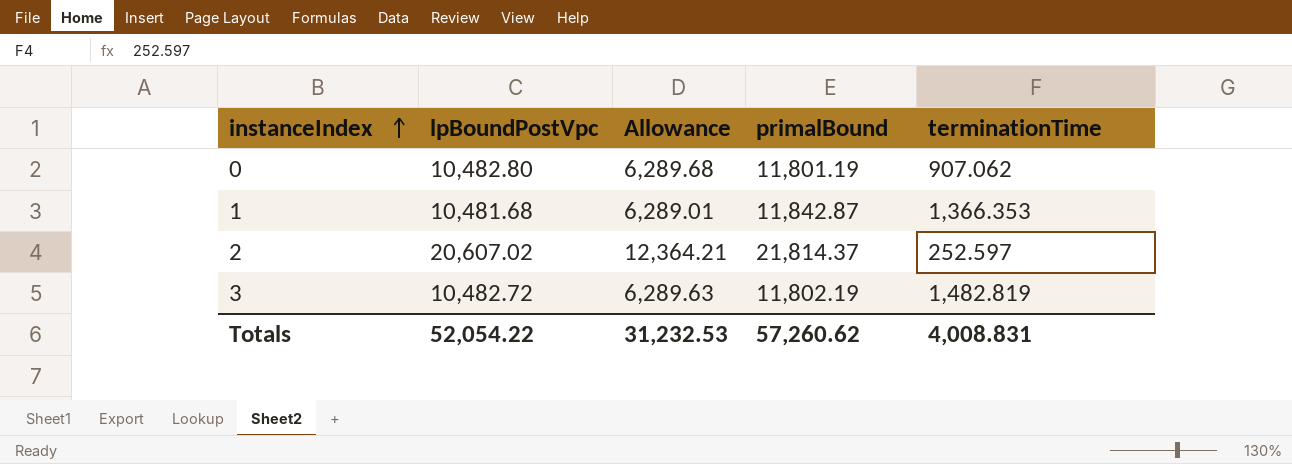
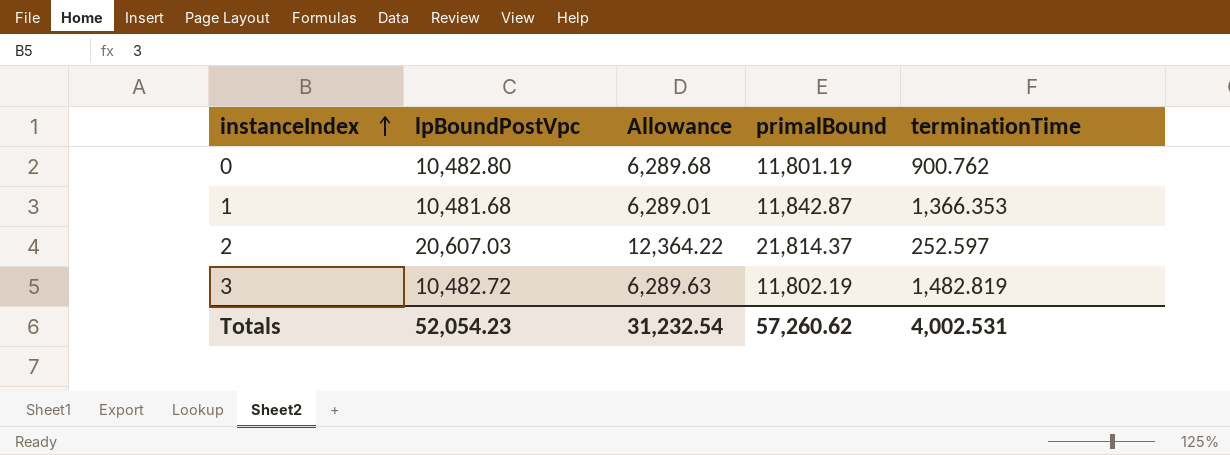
0 | terminationTime: 907.062 -> 900.762
2 | lpBoundPostVpc: 20,607.02 -> 20,607.03
2 | Allowance: 12,364.21 -> 12,364.22
Totals | lpBoundPostVpc: 52,054.22 -> 52,054.23
Totals | Allowance: 31,232.53 -> 31,232.54
Totals | terminationTime: 4,008.831 -> 4,002.531

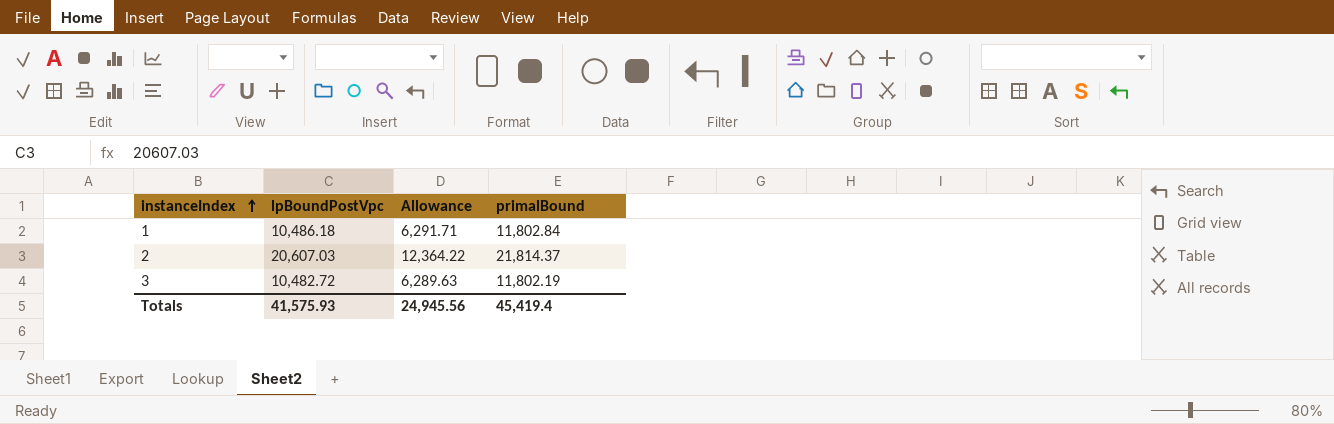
column terminationTime | position: 5 -> none
row 0: 10,482.80 | 6,289.68 | 11,801.19 | 900.762 -> none
1 | lpBoundPostVpc: 10,481.68 -> 10,486.18
1 | Allowance: 6,289.01 -> 6,291.71
1 | primalBound: 11,842.87 -> 11,802.84
Totals | lpBoundPostVpc: 52,054.23 -> 41,575.93
Totals | Allowance: 31,232.54 -> 24,945.56
Totals | primalBound: 57,260.62 -> 45,419.4

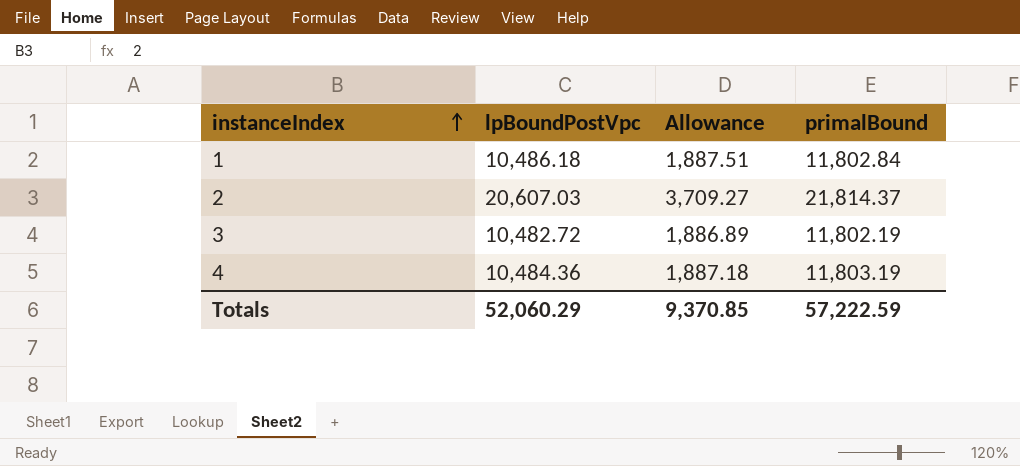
column Allowance | formula: [lpBoundPostVpc] * 0.6 -> [lpBoundPostVpc] * 0.18
row 4: none -> 10,484.36 | 1,887.18 | 11,803.19
Totals | lpBoundPostVpc: 41,575.93 -> 52,060.29
Totals | Allowance: 24,945.56 -> 9,370.85
Totals | primalBound: 45,419.4 -> 57,222.59

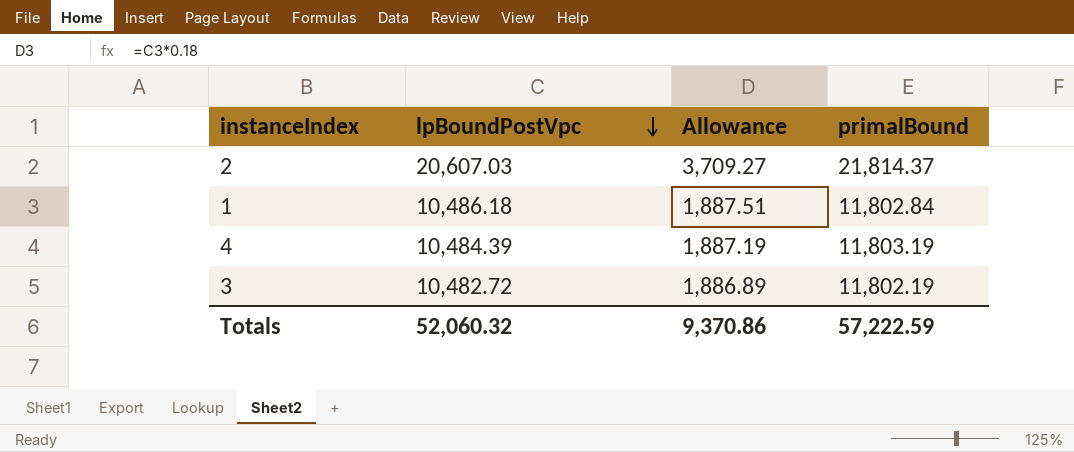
row order: instanceIndex ascending -> lpBoundPostVpc descending
4 | lpBoundPostVpc: 10,484.36 -> 10,484.39
4 | Allowance: 1,887.18 -> 1,887.19
Totals | lpBoundPostVpc: 52,060.29 -> 52,060.32
Totals | Allowance: 9,370.85 -> 9,370.86

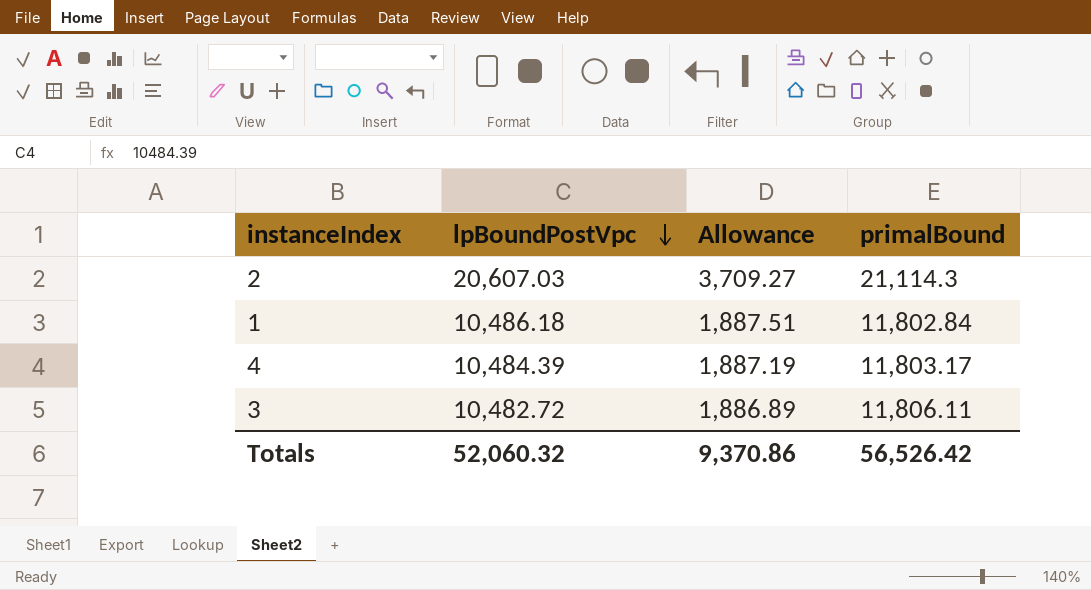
2 | primalBound: 21,814.37 -> 21,114.3
4 | primalBound: 11,803.19 -> 11,803.17
3 | primalBound: 11,802.19 -> 11,806.11
Totals | primalBound: 57,222.59 -> 56,526.42

